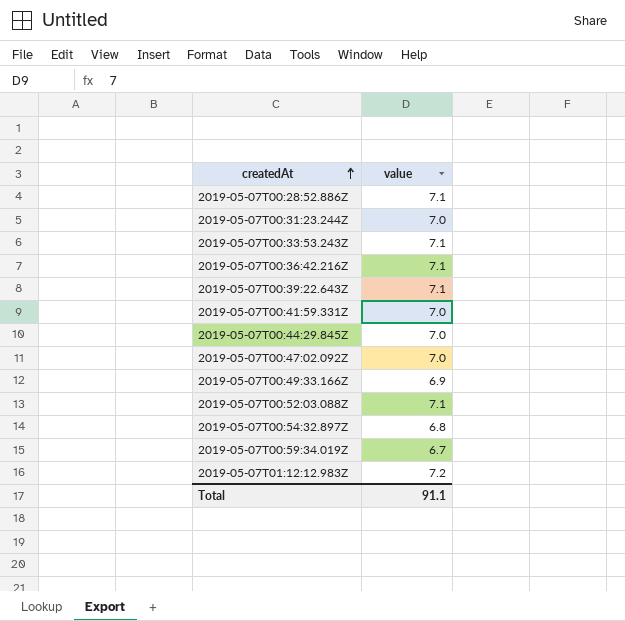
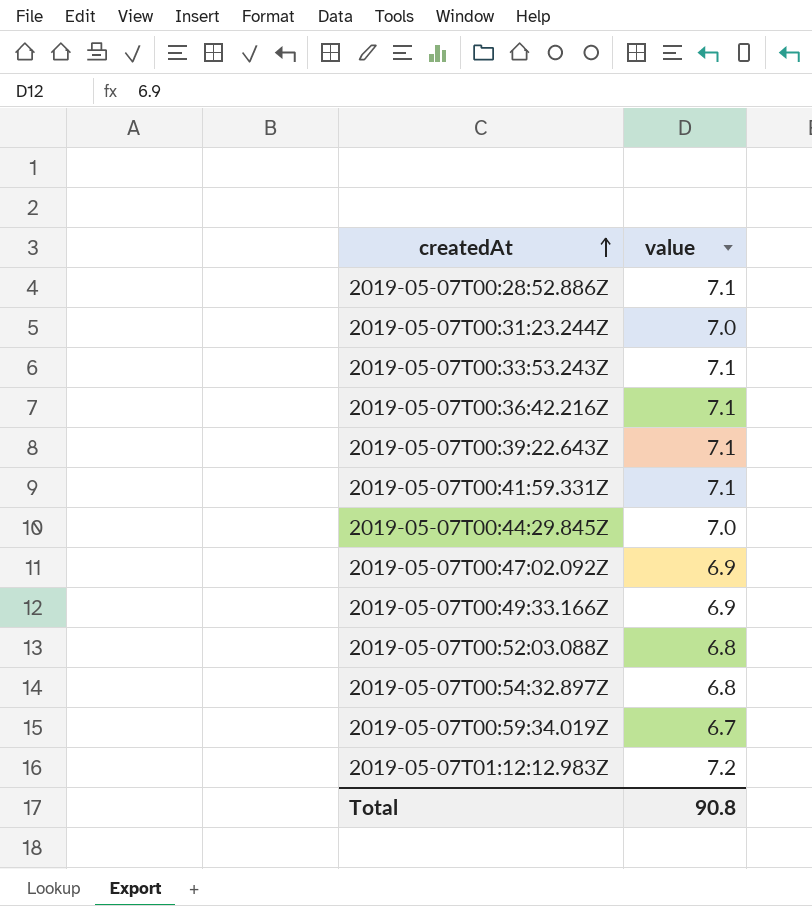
2019-05-07T00:41:59.331Z | value: 7.0 -> 7.1
2019-05-07T00:47:02.092Z | value: 7.0 -> 6.9
2019-05-07T00:52:03.088Z | value: 7.1 -> 6.8
Total | value: 91.1 -> 90.8

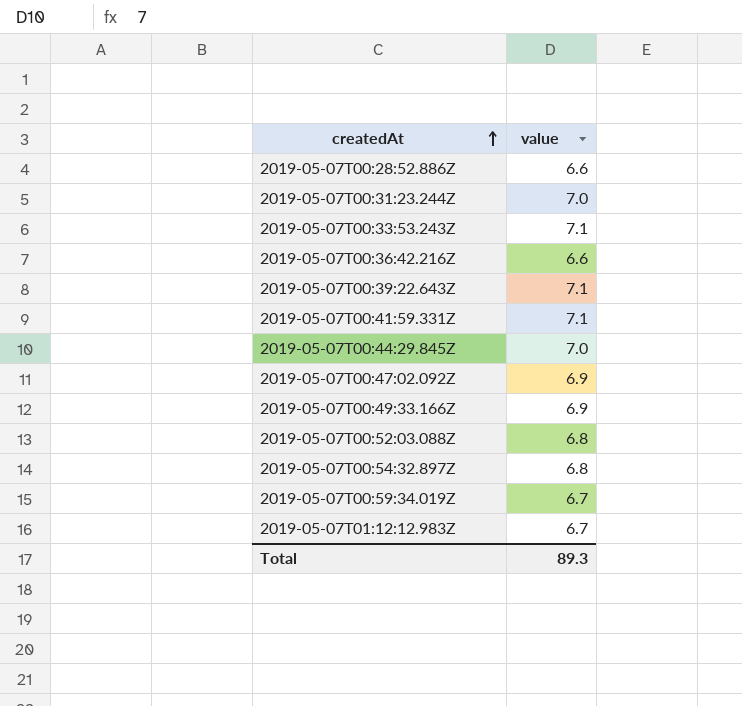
2019-05-07T00:28:52.886Z | value: 7.1 -> 6.6
2019-05-07T00:36:42.216Z | value: 7.1 -> 6.6
2019-05-07T01:12:12.983Z | value: 7.2 -> 6.7
Total | value: 90.8 -> 89.3

